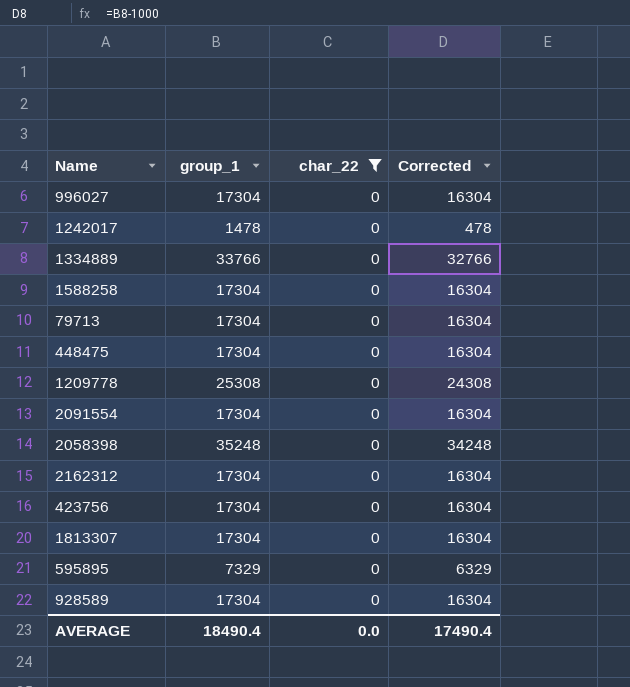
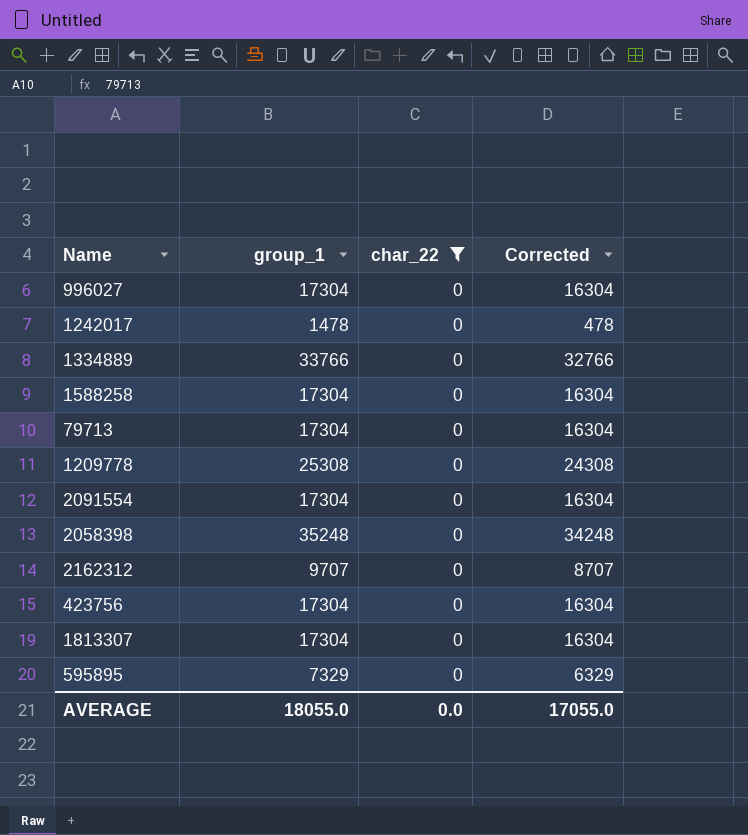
row 448475: 17304 | 0 | 16304 -> none
row 928589: 17304 | 0 | 16304 -> none
2162312 | group_1: 17304 -> 9707
2162312 | Corrected: 16304 -> 8707
AVERAGE | group_1: 18490.4 -> 18055.0
AVERAGE | Corrected: 17490.4 -> 17055.0

